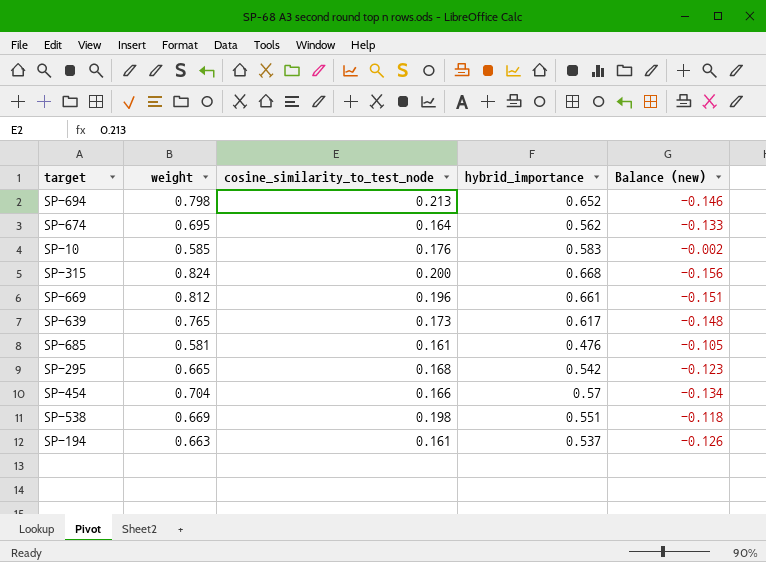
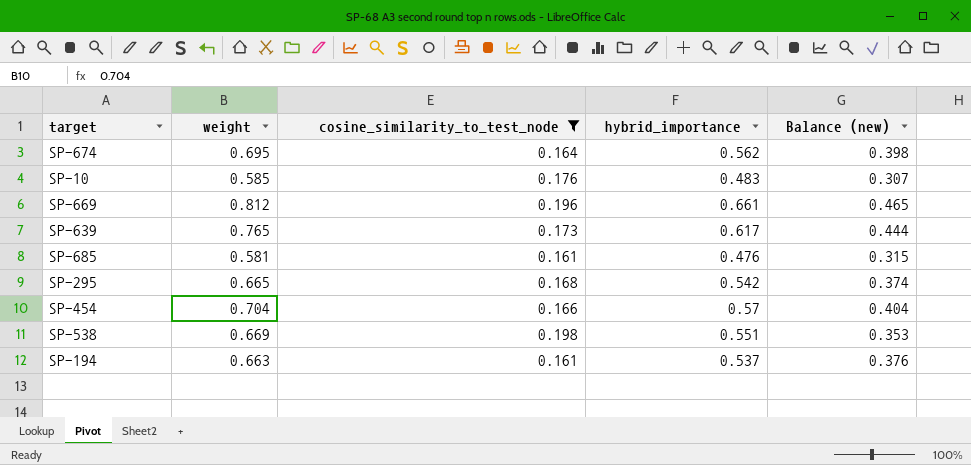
filter: none -> cosine_similarity_to_test_node <= 0.198
column Balance (new) | formula: [hybrid_importance] - [weight] -> [hybrid_importance] - [cosine_similarity_to_test_node]
SP-10 | hybrid_importance: 0.583 -> 0.483

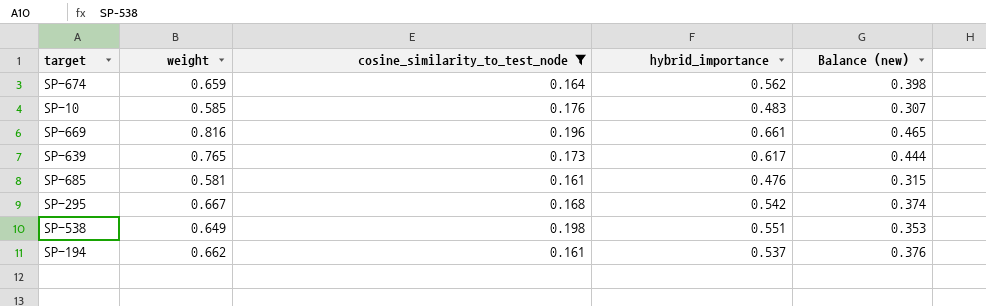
row SP-454: 0.704 | 0.166 | 0.57 | 0.404 -> none
SP-674 | weight: 0.695 -> 0.659
SP-669 | weight: 0.812 -> 0.816
SP-295 | weight: 0.665 -> 0.667
SP-538 | weight: 0.669 -> 0.649
SP-194 | weight: 0.663 -> 0.662

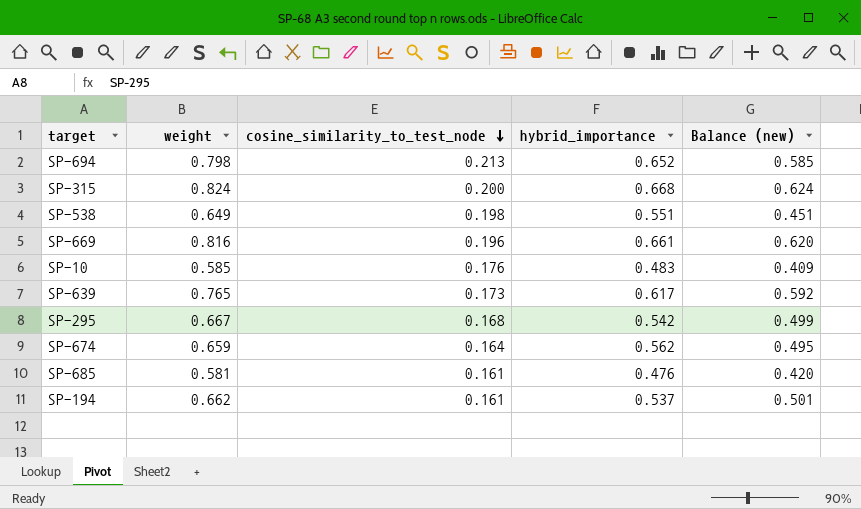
filter: cosine_similarity_to_test_node <= 0.198 -> none
row order: none -> cosine_similarity_to_test_node descending
column Balance (new) | formula: [hybrid_importance] - [cosine_similarity_to_test_node] -> [weight] - [cosine_similarity_to_test_node]

